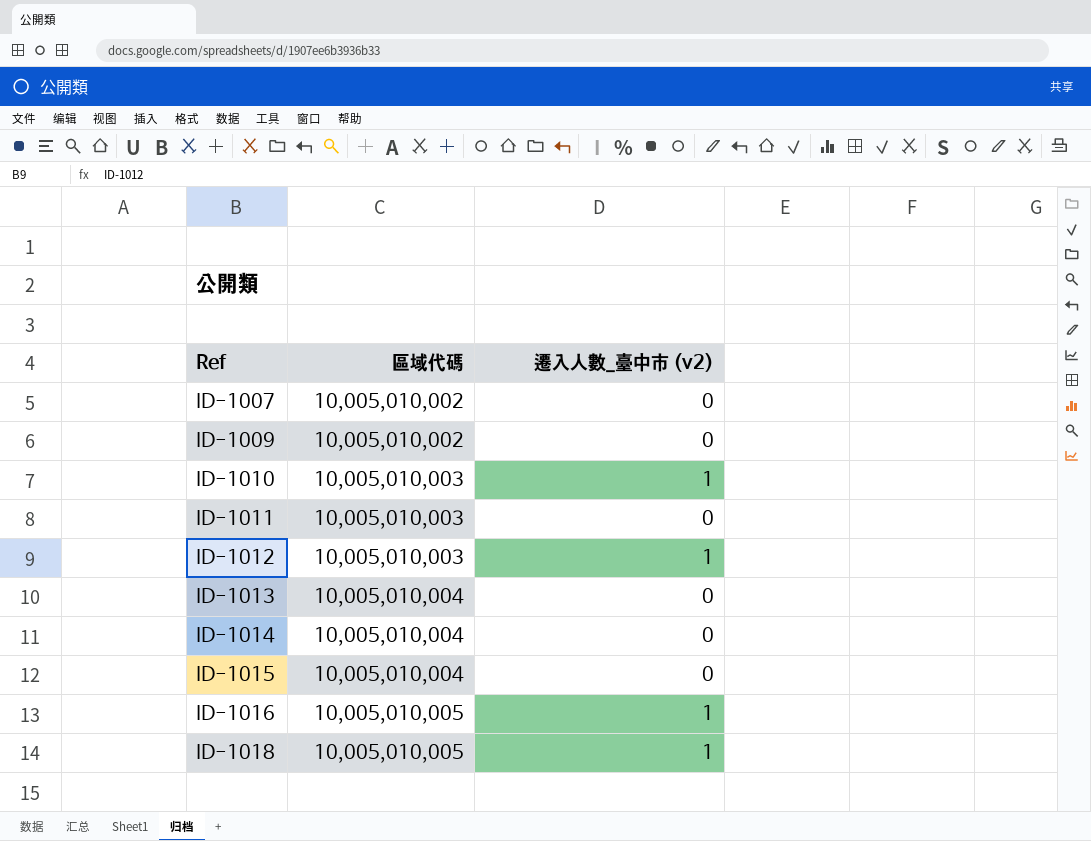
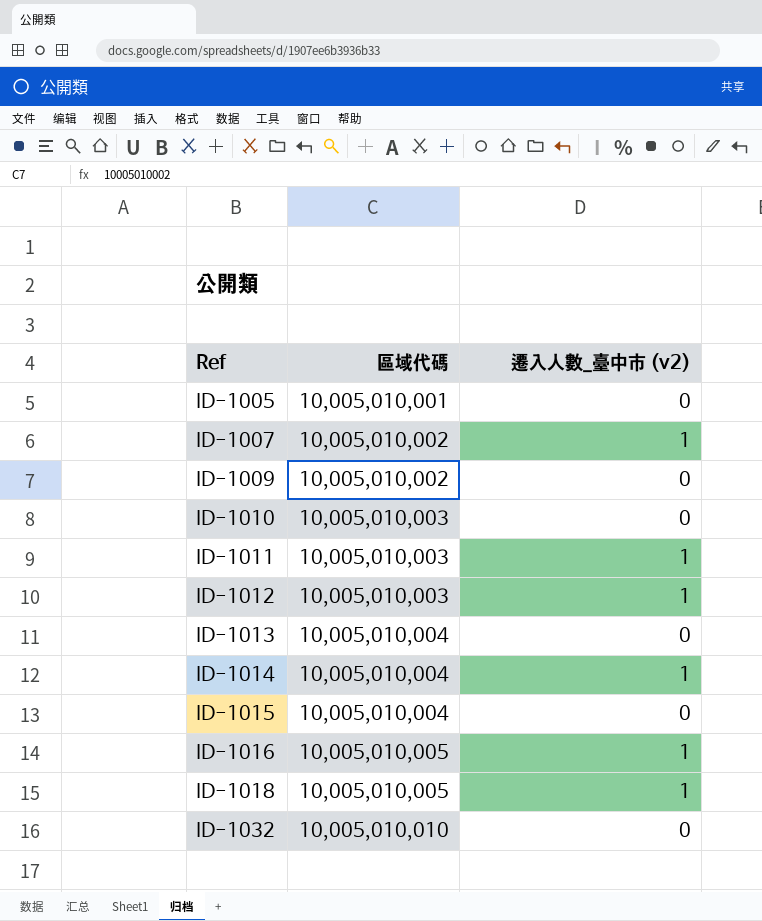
row ID-1005: none -> 10,005,010,001 | 0
ID-1007 | 遷入人數_臺中市 (v2): 0 -> 1
ID-1010 | 遷入人數_臺中市 (v2): 1 -> 0
ID-1011 | 遷入人數_臺中市 (v2): 0 -> 1
ID-1014 | 遷入人數_臺中市 (v2): 0 -> 1
row ID-1032: none -> 10,005,010,010 | 0

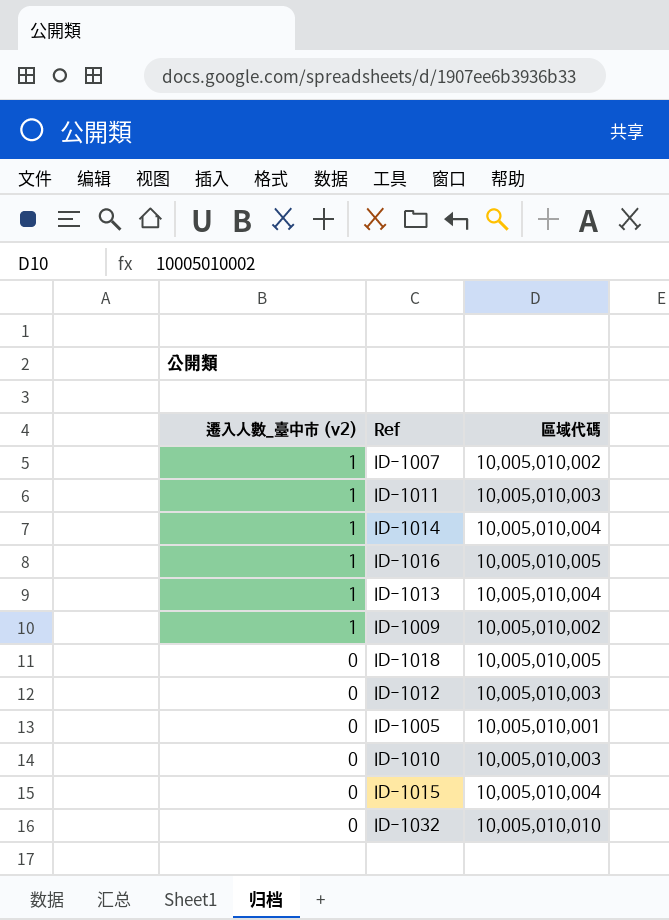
row order: Ref ascending -> 遷入人數_臺中市 (v2) descending
column 遷入人數_臺中市 (v2) | position: 3 -> 1
ID-1013 | 遷入人數_臺中市 (v2): 0 -> 1
ID-1009 | 遷入人數_臺中市 (v2): 0 -> 1
ID-1018 | 遷入人數_臺中市 (v2): 1 -> 0
ID-1012 | 遷入人數_臺中市 (v2): 1 -> 0

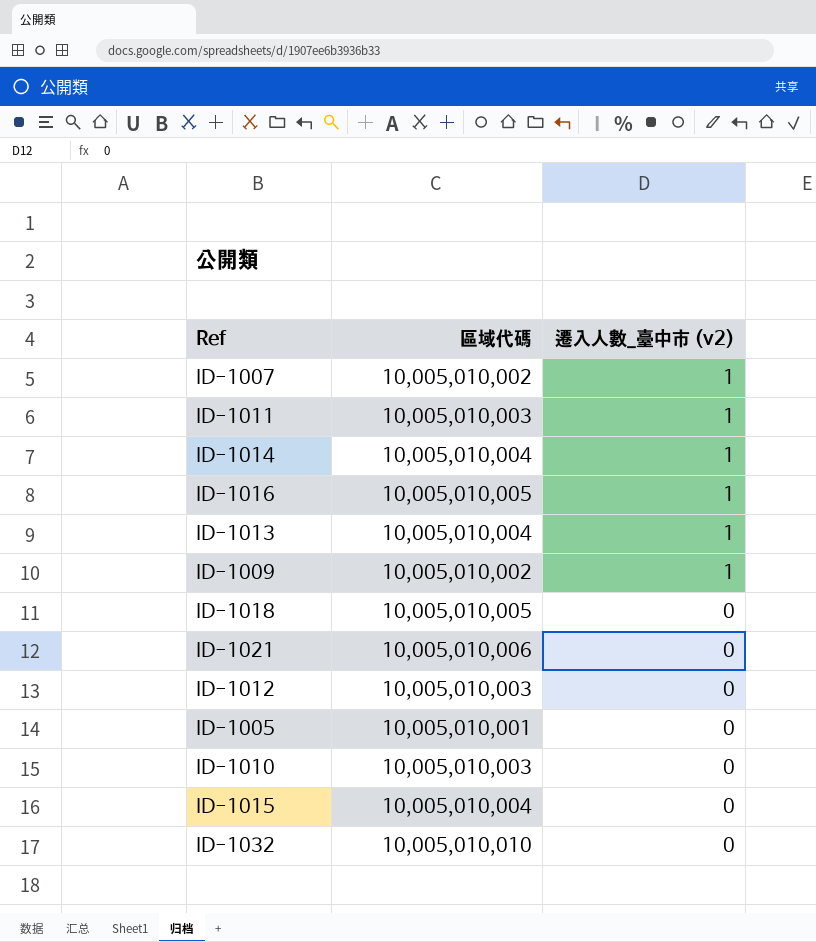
column 遷入人數_臺中市 (v2) | position: 1 -> 3
row ID-1021: none -> 10,005,010,006 | 0

